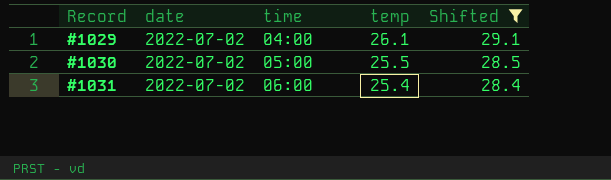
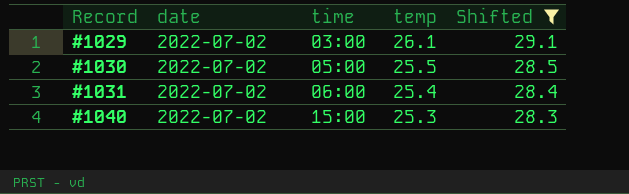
#1029 | time: 04:00 -> 03:00
row #1040: none -> 2022-07-02 | 15:00 | 25.3 | 28.3

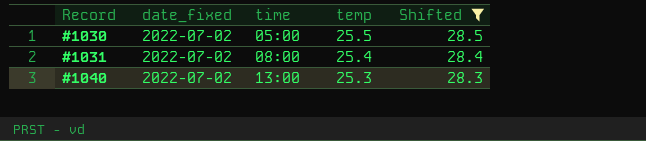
column name: date -> date_fixed
row #1029: 2022-07-02 | 03:00 | 26.1 | 29.1 -> none
#1031 | time: 06:00 -> 08:00
#1040 | time: 15:00 -> 13:00

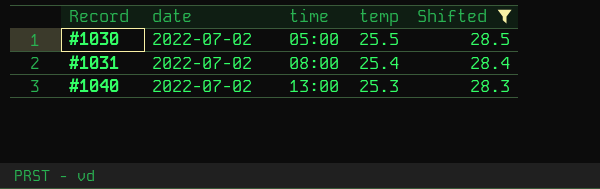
column name: date_fixed -> date

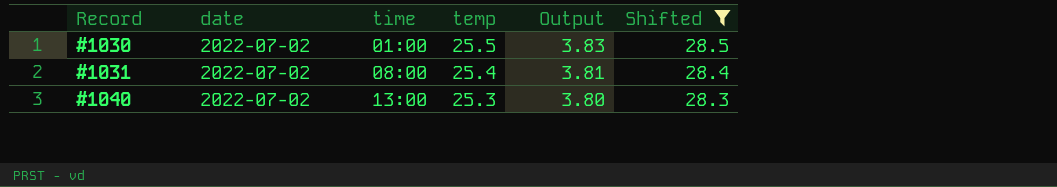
column Output | formula: none -> [temp] * 0.15
#1030 | time: 05:00 -> 01:00

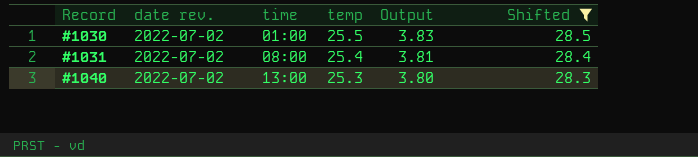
column name: date -> date rev.

